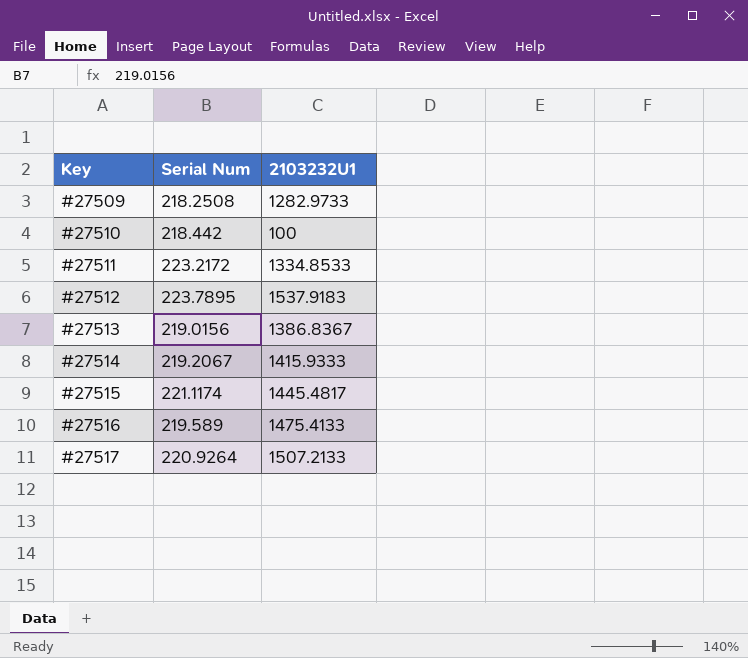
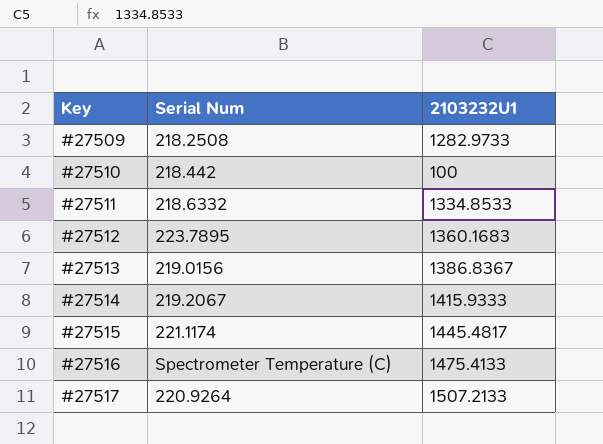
#27511 | Serial Num: 223.2172 -> 218.6332
#27512 | 2103232U1: 1537.9183 -> 1360.1683
#27516 | Serial Num: 219.589 -> Spectrometer Temperature (C)

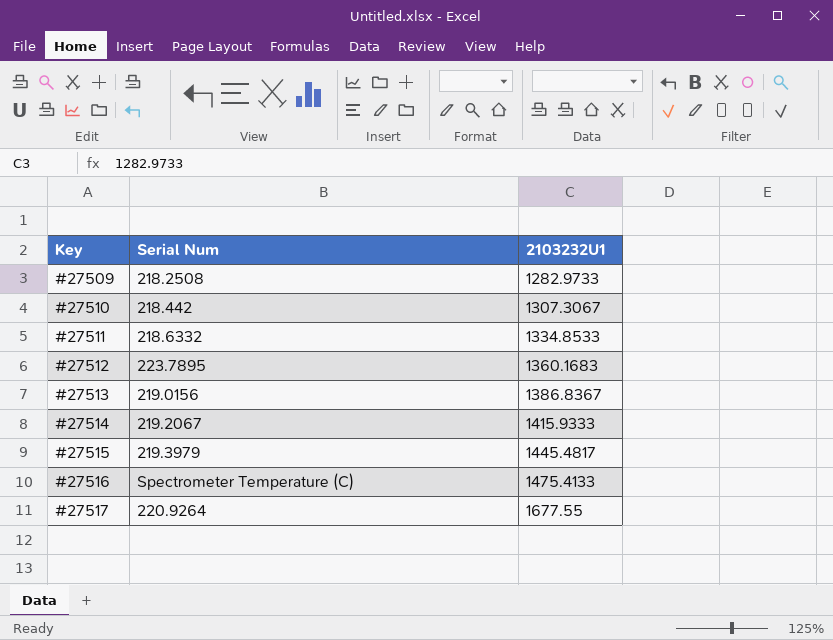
#27510 | 2103232U1: 100 -> 1307.3067
#27515 | Serial Num: 221.1174 -> 219.3979
#27517 | 2103232U1: 1507.2133 -> 1677.55

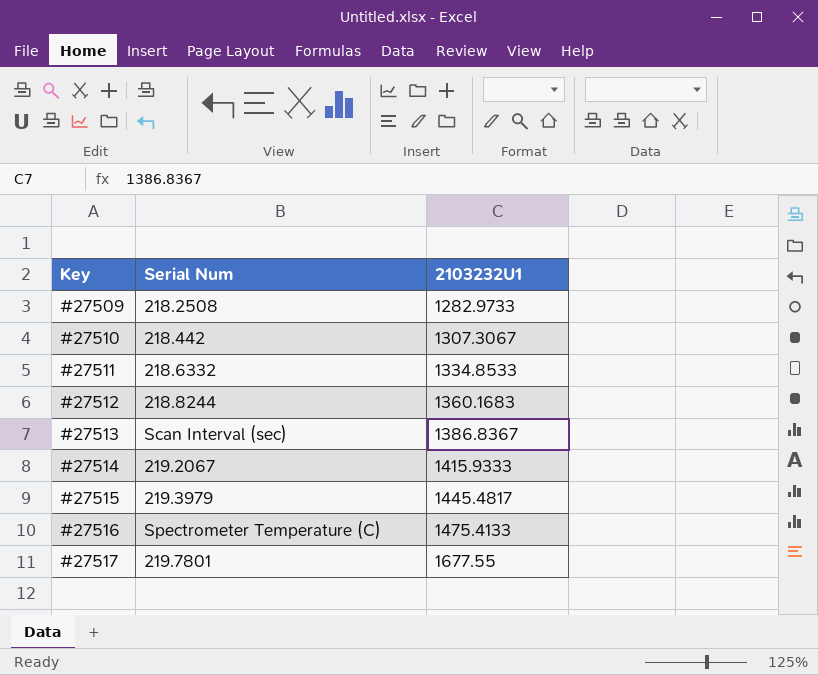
#27512 | Serial Num: 223.7895 -> 218.8244
#27513 | Serial Num: 219.0156 -> Scan Interval (sec)
#27517 | Serial Num: 220.9264 -> 219.7801

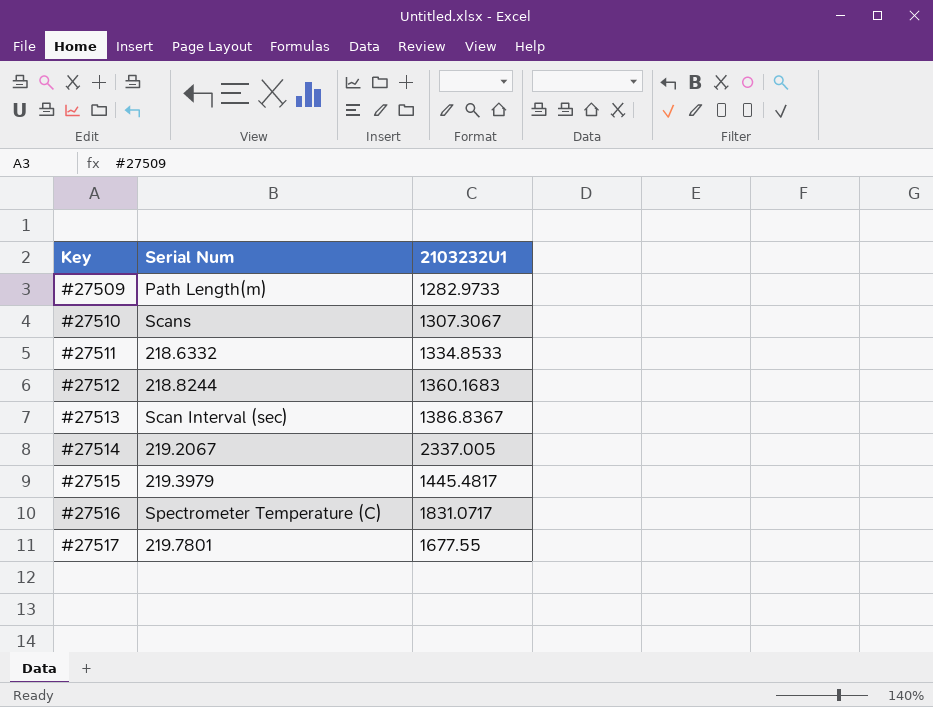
#27509 | Serial Num: 218.2508 -> Path Length(m)
#27510 | Serial Num: 218.442 -> Scans
#27514 | 2103232U1: 1415.9333 -> 2337.005
#27516 | 2103232U1: 1475.4133 -> 1831.0717

